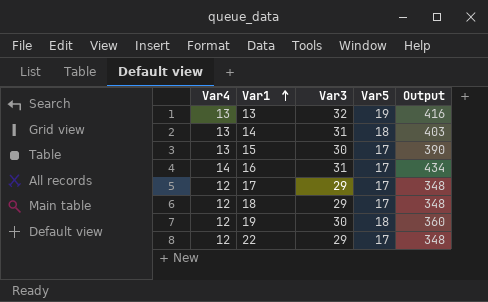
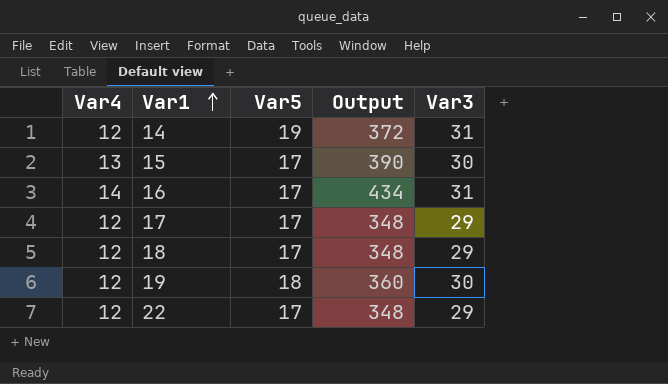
column Var3 | position: 3 -> 5
row 13: 13 | 32 | 19 | 416 -> none
14 | Var4: 13 -> 12
14 | Var5: 18 -> 19
14 | Output: 403 -> 372

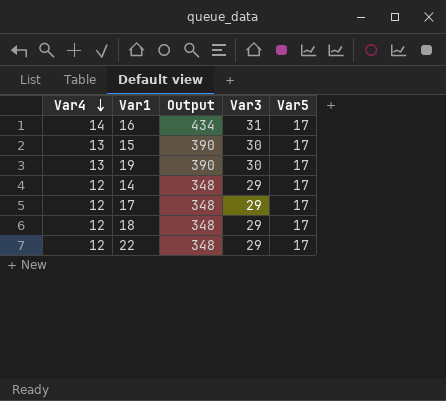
row order: Var1 ascending -> Var4 descending
column Var5 | position: 3 -> 5
19 | Var4: 12 -> 13
19 | Output: 360 -> 390
19 | Var5: 18 -> 17
14 | Output: 372 -> 348
14 | Var3: 31 -> 29
14 | Var5: 19 -> 17

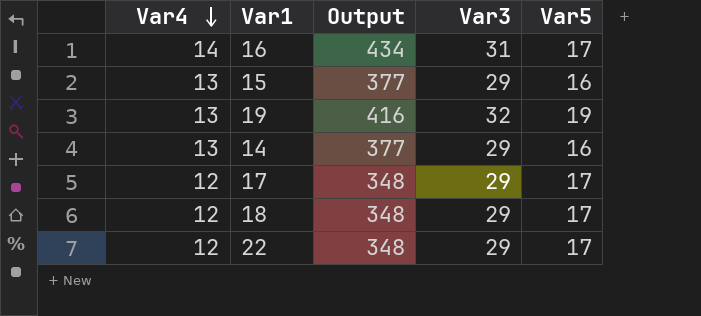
15 | Output: 390 -> 377
15 | Var3: 30 -> 29
15 | Var5: 17 -> 16
19 | Output: 390 -> 416
19 | Var3: 30 -> 32
19 | Var5: 17 -> 19
14 | Var4: 12 -> 13
14 | Output: 348 -> 377
14 | Var5: 17 -> 16

